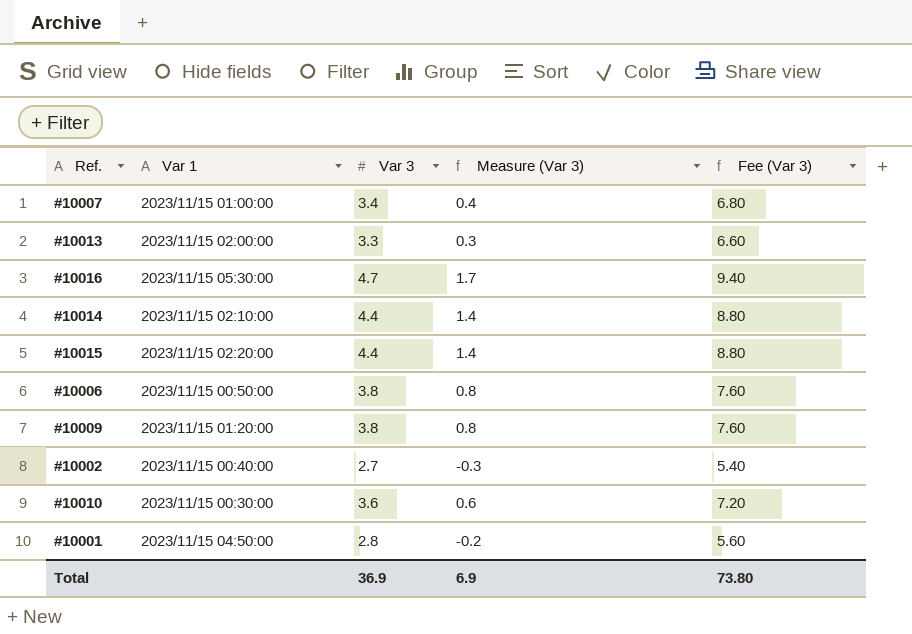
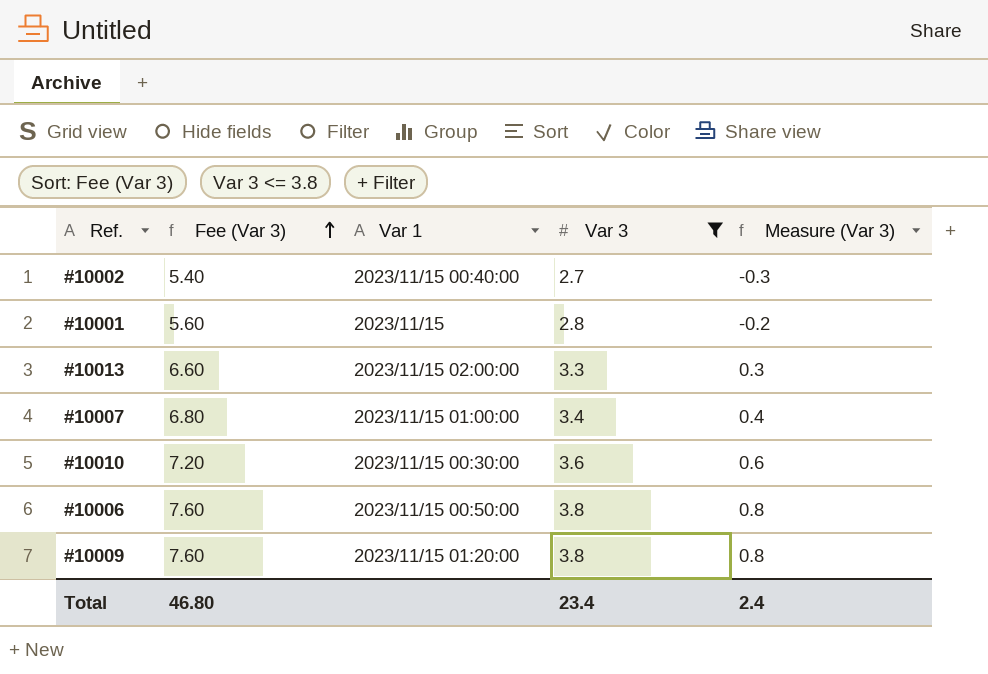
filter: none -> Var 3 <= 3.8
row order: none -> Fee (Var 3) ascending
column Fee (Var 3) | position: 5 -> 2
#10001 | Var 1: 2023/11/15 04:50:00 -> 2023/11/15
Total | Fee (Var 3): 73.80 -> 46.80
Total | Var 3: 36.9 -> 23.4
Total | Measure (Var 3): 6.9 -> 2.4

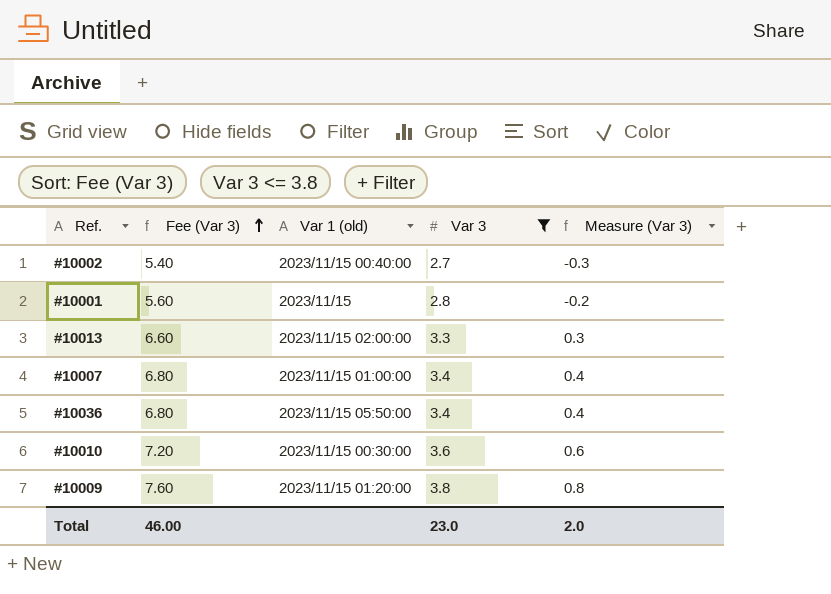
column name: Var 1 -> Var 1 (old)
row #10006: 7.60 | 2023/11/15 00:50:00 | 3.8 | 0.8 -> none
row #10036: none -> 6.80 | 2023/11/15 05:50:00 | 3.4 | 0.4
Total | Fee (Var 3): 46.80 -> 46.00
Total | Var 3: 23.4 -> 23.0
Total | Measure (Var 3): 2.4 -> 2.0

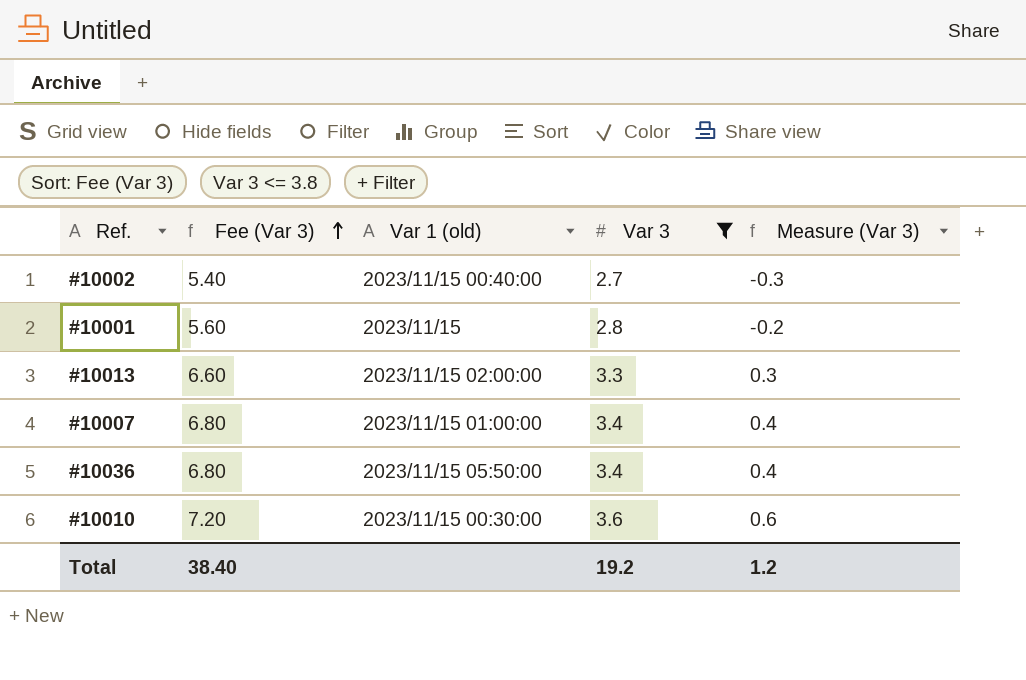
row #10009: 7.60 | 2023/11/15 01:20:00 | 3.8 | 0.8 -> none
Total | Fee (Var 3): 46.00 -> 38.40
Total | Var 3: 23.0 -> 19.2
Total | Measure (Var 3): 2.0 -> 1.2

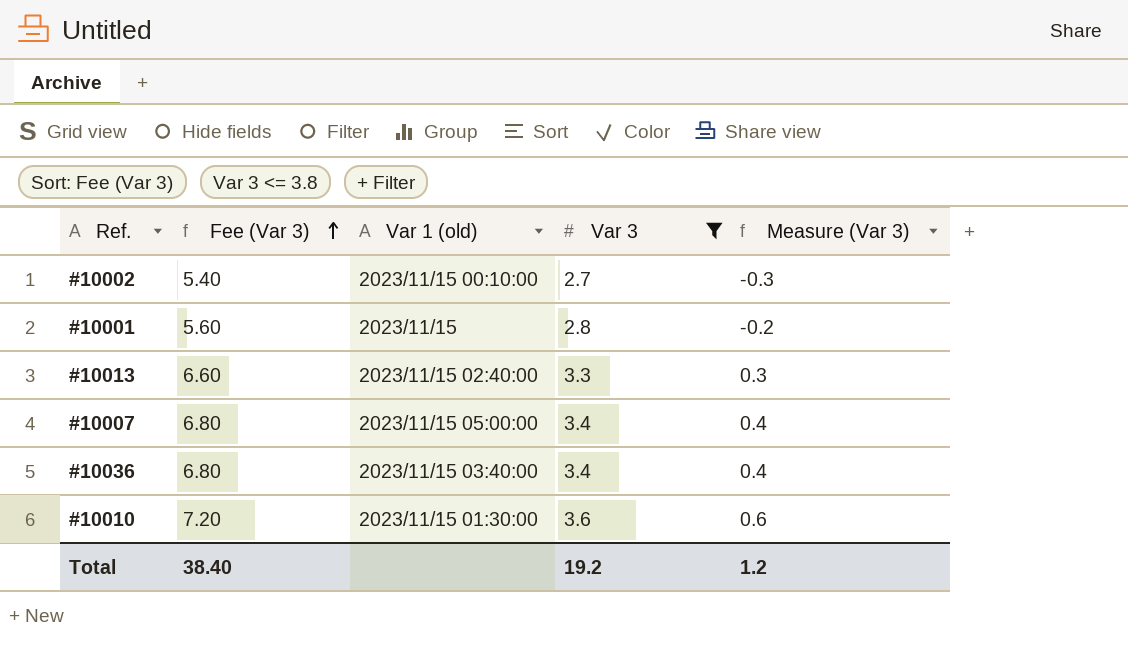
#10002 | Var 1 (old): 2023/11/15 00:40:00 -> 2023/11/15 00:10:00
#10013 | Var 1 (old): 2023/11/15 02:00:00 -> 2023/11/15 02:40:00
#10007 | Var 1 (old): 2023/11/15 01:00:00 -> 2023/11/15 05:00:00
#10036 | Var 1 (old): 2023/11/15 05:50:00 -> 2023/11/15 03:40:00
#10010 | Var 1 (old): 2023/11/15 00:30:00 -> 2023/11/15 01:30:00

